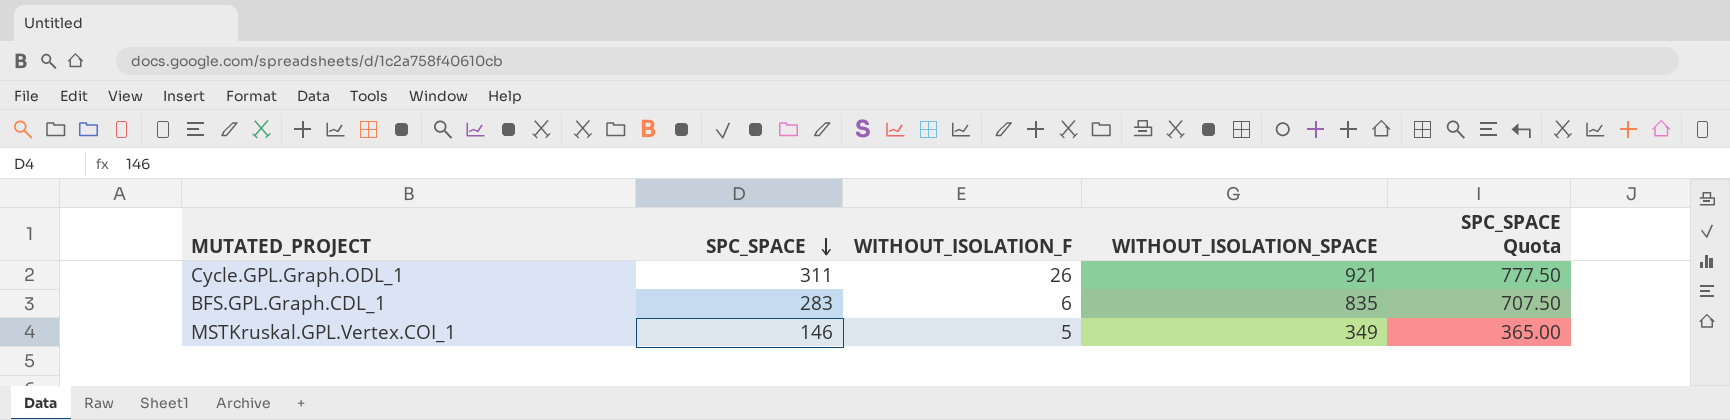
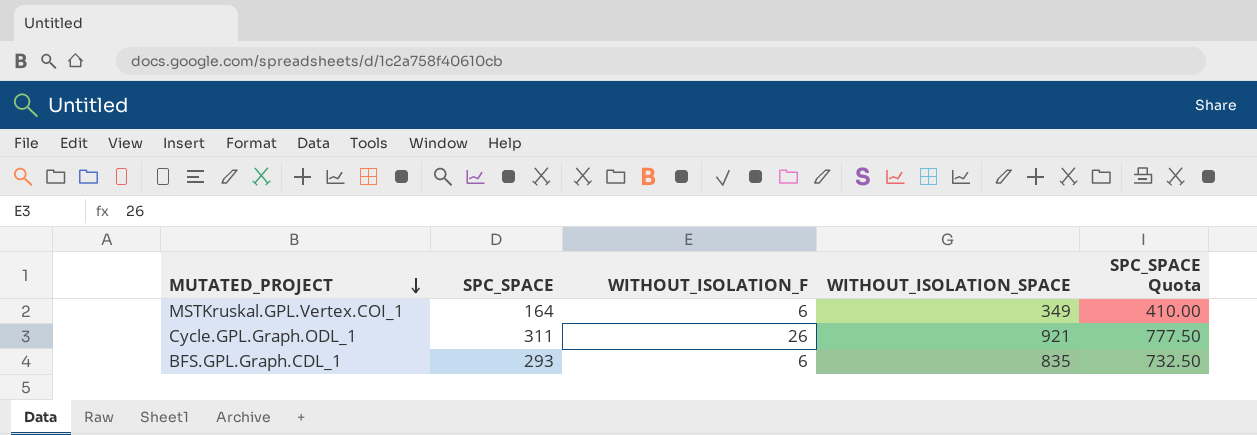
row order: SPC_SPACE descending -> MUTATED_PROJECT descending
MSTKruskal.GPL.Vertex.COI_1 | SPC_SPACE: 146 -> 164
MSTKruskal.GPL.Vertex.COI_1 | WITHOUT_ISOLATION_F: 5 -> 6
MSTKruskal.GPL.Vertex.COI_1 | SPC_SPACE Quota: 365.00 -> 410.00
BFS.GPL.Graph.CDL_1 | SPC_SPACE: 283 -> 293
BFS.GPL.Graph.CDL_1 | SPC_SPACE Quota: 707.50 -> 732.50

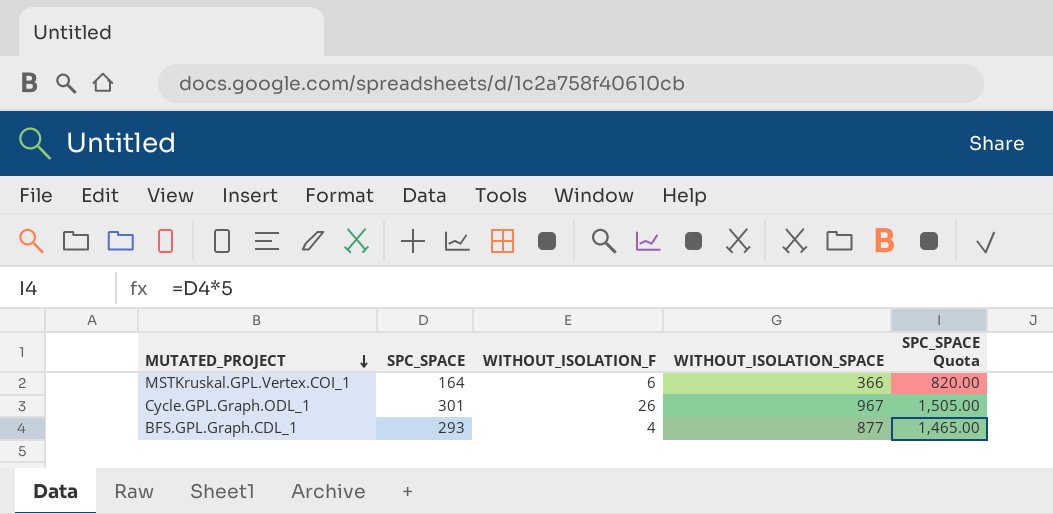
column SPC_SPACE Quota | formula: [SPC_SPACE] * 2.5 -> [SPC_SPACE] * 5
MSTKruskal.GPL.Vertex.COI_1 | WITHOUT_ISOLATION_SPACE: 349 -> 366
Cycle.GPL.Graph.ODL_1 | SPC_SPACE: 311 -> 301
Cycle.GPL.Graph.ODL_1 | WITHOUT_ISOLATION_SPACE: 921 -> 967
BFS.GPL.Graph.CDL_1 | WITHOUT_ISOLATION_F: 6 -> 4
BFS.GPL.Graph.CDL_1 | WITHOUT_ISOLATION_SPACE: 835 -> 877

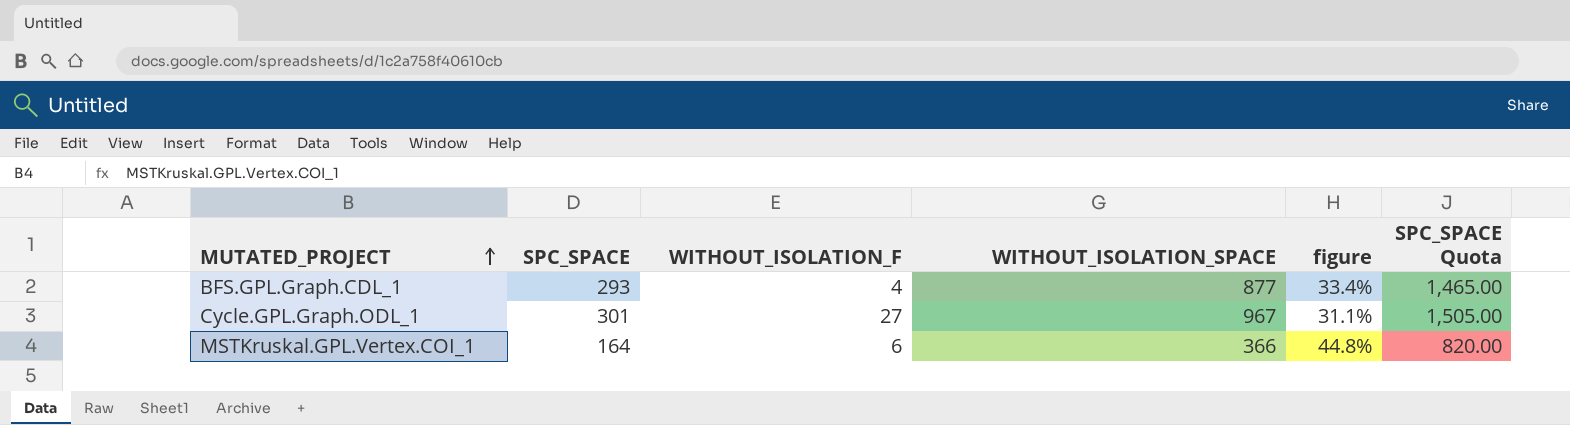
row order: MUTATED_PROJECT descending -> MUTATED_PROJECT ascending
column figure | formula: none -> [SPC_SPACE] / [WITHOUT_ISOLATION_SPACE]
Cycle.GPL.Graph.ODL_1 | WITHOUT_ISOLATION_F: 26 -> 27

